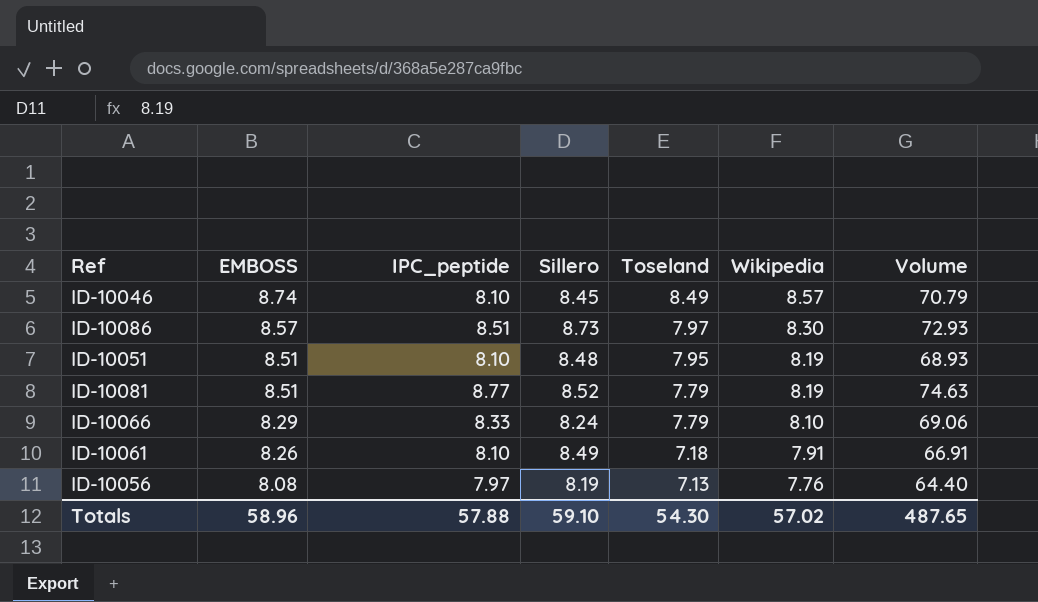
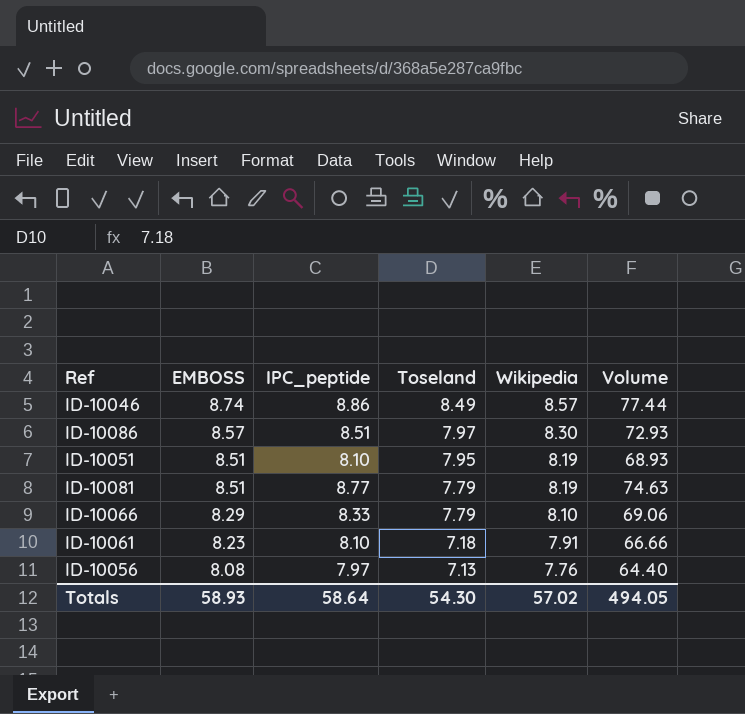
column Sillero | position: 4 -> none
ID-10046 | IPC_peptide: 8.10 -> 8.86
ID-10046 | Volume: 70.79 -> 77.44
ID-10061 | EMBOSS: 8.26 -> 8.23
ID-10061 | Volume: 66.91 -> 66.66
Totals | EMBOSS: 58.96 -> 58.93
Totals | IPC_peptide: 57.88 -> 58.64
Totals | Volume: 487.65 -> 494.05

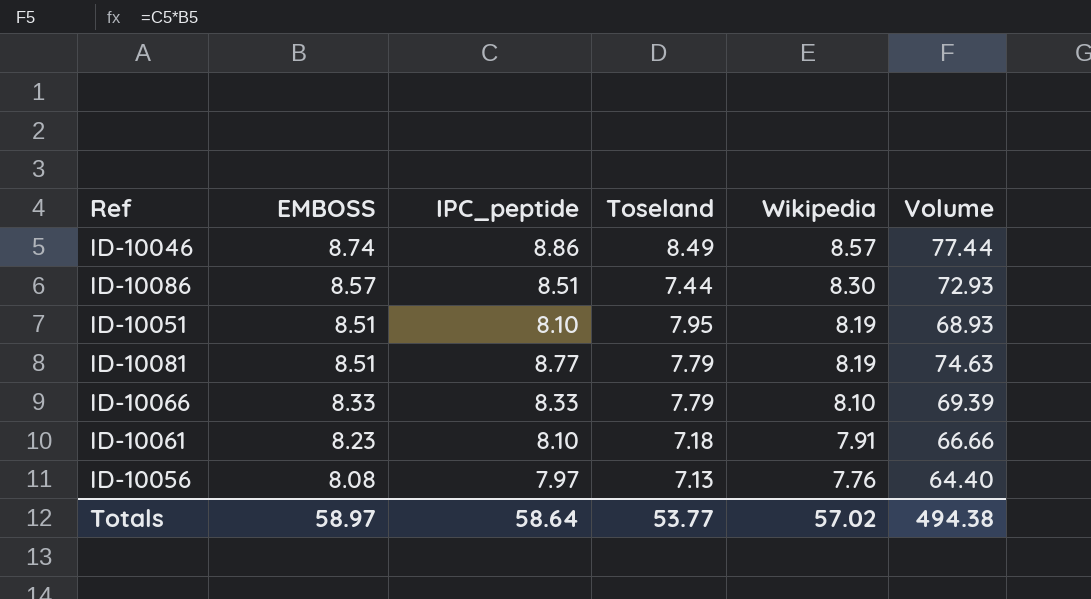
ID-10086 | Toseland: 7.97 -> 7.44
ID-10066 | EMBOSS: 8.29 -> 8.33
ID-10066 | Volume: 69.06 -> 69.39
Totals | EMBOSS: 58.93 -> 58.97
Totals | Toseland: 54.30 -> 53.77
Totals | Volume: 494.05 -> 494.38

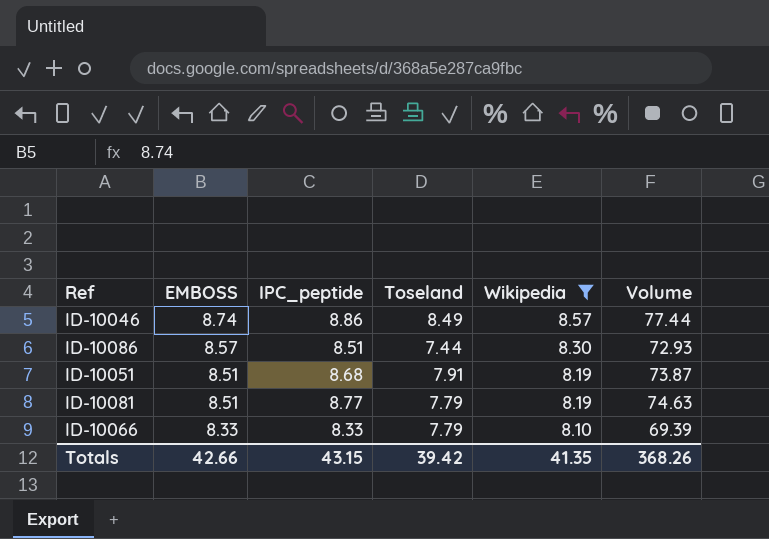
filter: none -> Wikipedia >= 8.10
ID-10051 | IPC_peptide: 8.10 -> 8.68
ID-10051 | Toseland: 7.95 -> 7.91
ID-10051 | Volume: 68.93 -> 73.87
Totals | EMBOSS: 58.97 -> 42.66
Totals | IPC_peptide: 58.64 -> 43.15
Totals | Toseland: 53.77 -> 39.42
Totals | Wikipedia: 57.02 -> 41.35
Totals | Volume: 494.38 -> 368.26

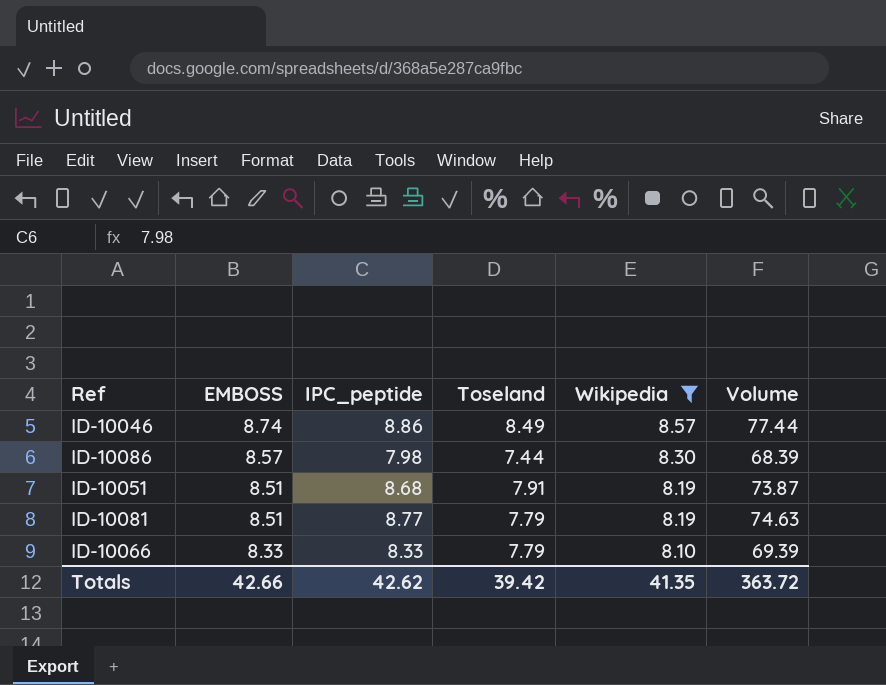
ID-10086 | IPC_peptide: 8.51 -> 7.98
ID-10086 | Volume: 72.93 -> 68.39
Totals | IPC_peptide: 43.15 -> 42.62
Totals | Volume: 368.26 -> 363.72

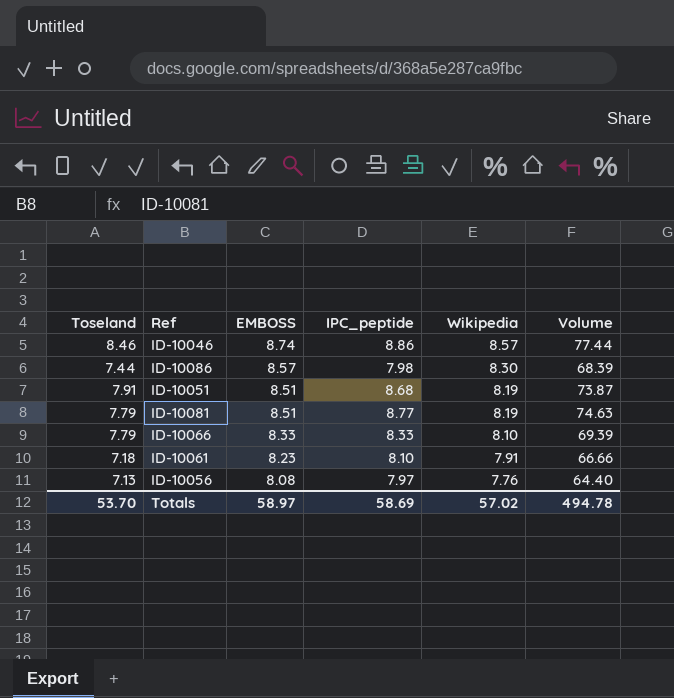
filter: Wikipedia >= 8.10 -> none
column Toseland | position: 4 -> 1
ID-10046 | Toseland: 8.49 -> 8.46
Totals | Toseland: 39.42 -> 53.70
Totals | EMBOSS: 42.66 -> 58.97
Totals | IPC_peptide: 42.62 -> 58.69
Totals | Wikipedia: 41.35 -> 57.02
Totals | Volume: 363.72 -> 494.78

